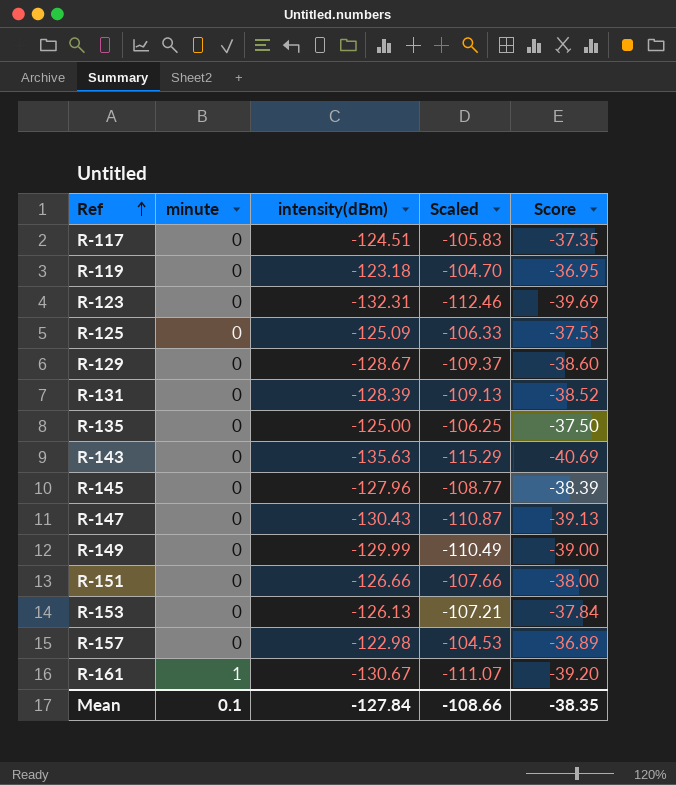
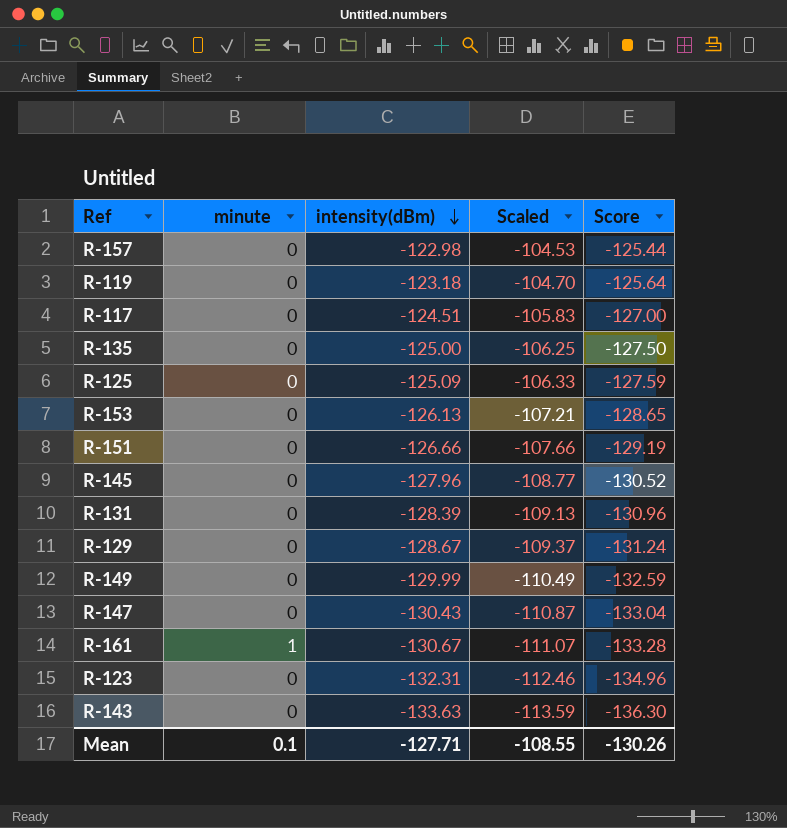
row order: Ref ascending -> intensity(dBm) descending
column Score | formula: [intensity(dBm)] * 0.3 -> [intensity(dBm)] * 1.02
R-143 | intensity(dBm): -135.63 -> -133.63
R-143 | Scaled: -115.29 -> -113.59
Mean | intensity(dBm): -127.84 -> -127.71
Mean | Scaled: -108.66 -> -108.55
Mean | Score: -38.35 -> -130.26

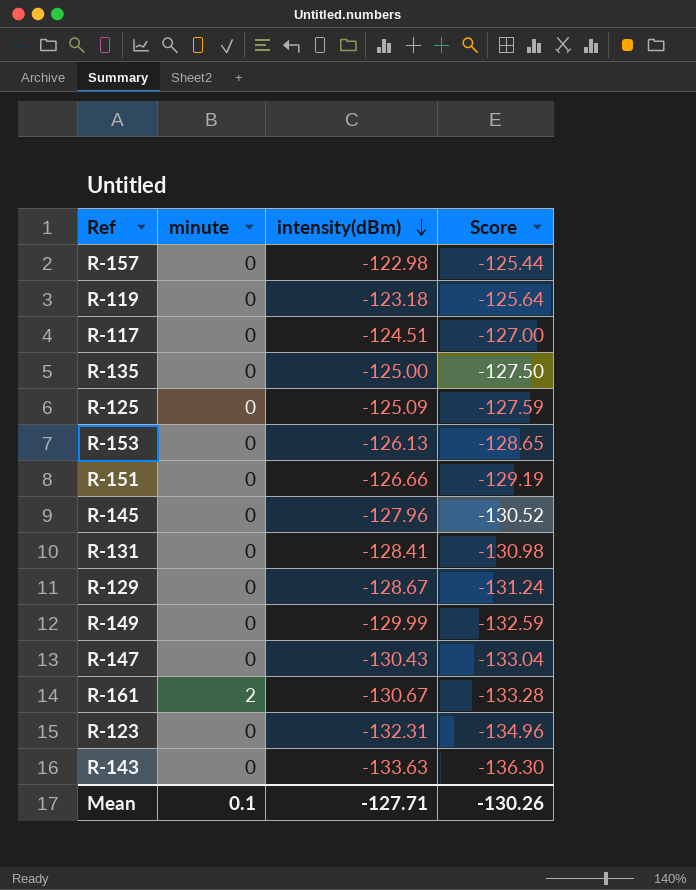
column Scaled | formula: [intensity(dBm)] * 0.85 -> none
R-131 | intensity(dBm): -128.39 -> -128.41
R-131 | Score: -130.96 -> -130.98
R-161 | minute: 1 -> 2

